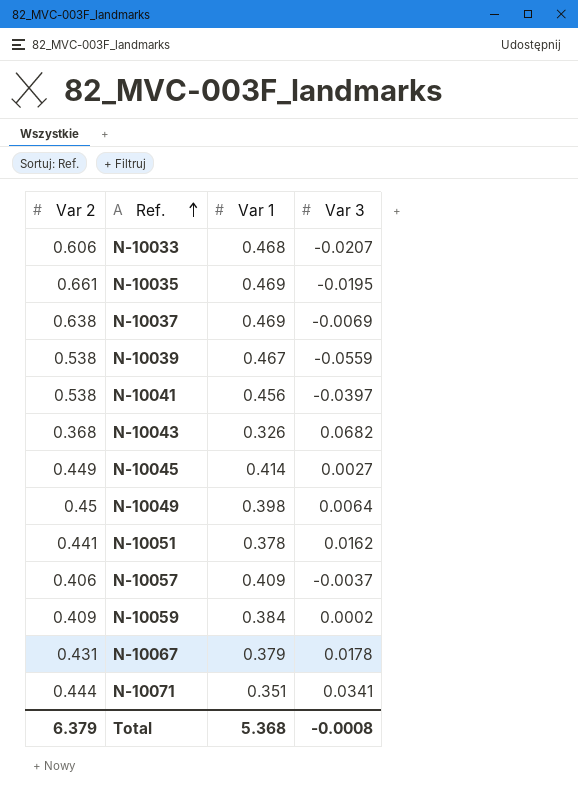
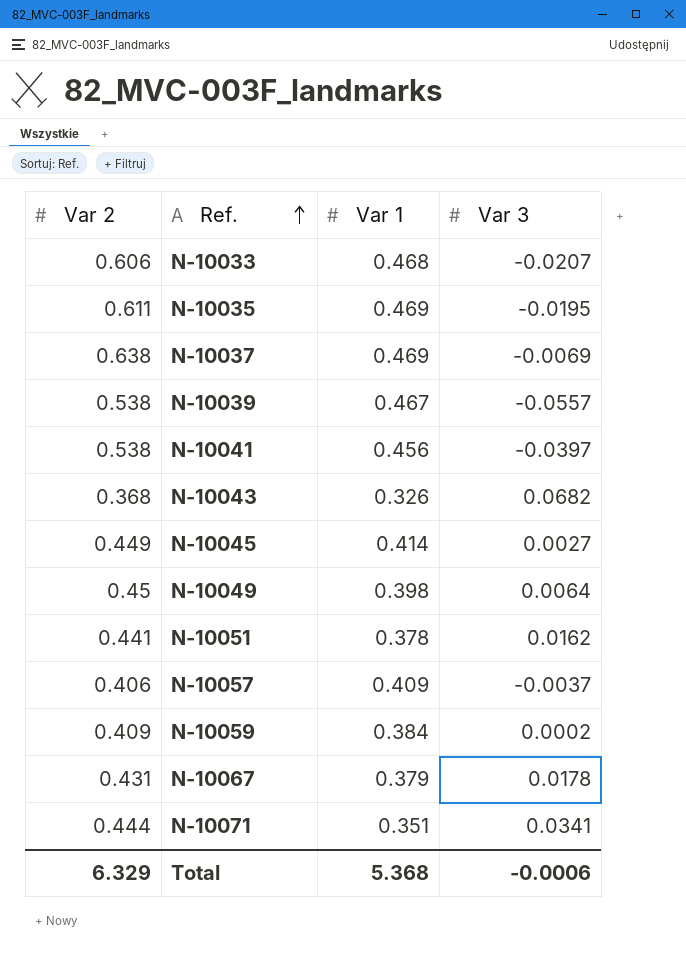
N-10035 | Var 2: 0.661 -> 0.611
N-10039 | Var 3: -0.0559 -> -0.0557
Total | Var 2: 6.379 -> 6.329
Total | Var 3: -0.0008 -> -0.0006

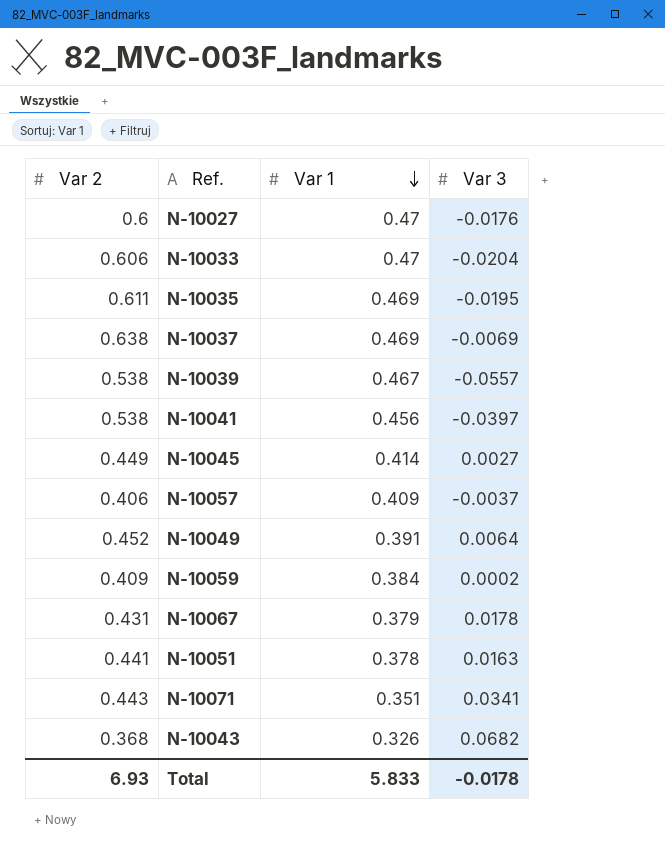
row order: Ref. ascending -> Var 1 descending
row N-10027: none -> 0.6 | 0.47 | -0.0176
N-10033 | Var 1: 0.468 -> 0.47
N-10033 | Var 3: -0.0207 -> -0.0204
N-10049 | Var 2: 0.45 -> 0.452
N-10049 | Var 1: 0.398 -> 0.391
N-10051 | Var 3: 0.0162 -> 0.0163
N-10071 | Var 2: 0.444 -> 0.443
Total | Var 2: 6.329 -> 6.93
Total | Var 1: 5.368 -> 5.833
Total | Var 3: -0.0006 -> -0.0178

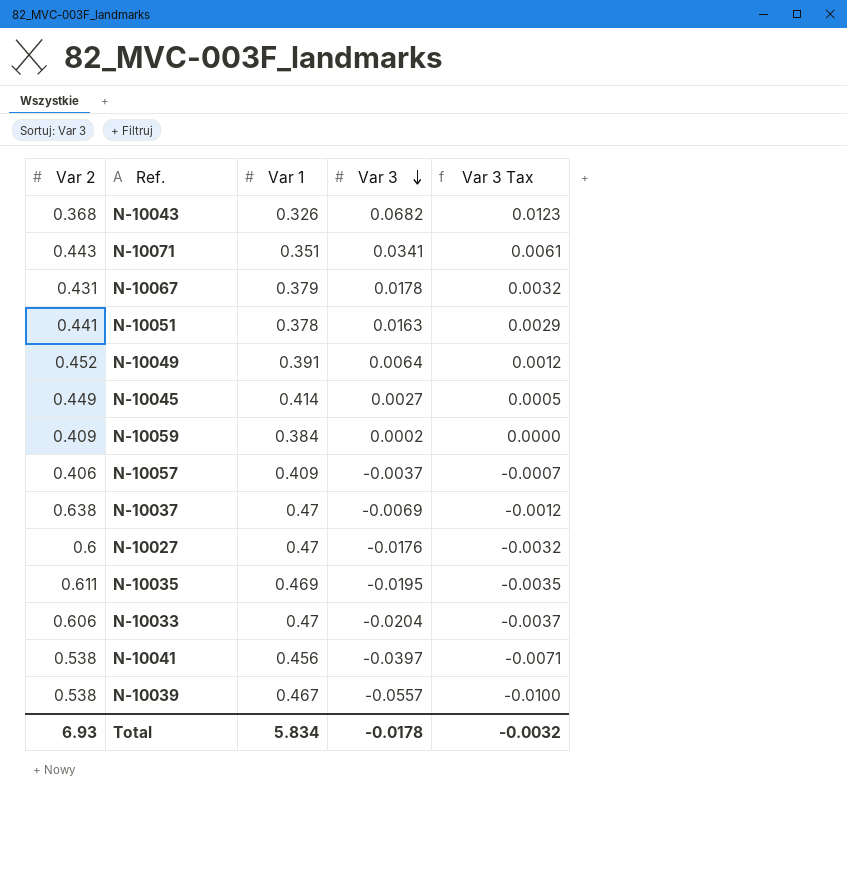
row order: Var 1 descending -> Var 3 descending
column Var 3 Tax | formula: none -> [Var 3] * 0.18
N-10037 | Var 1: 0.469 -> 0.47
Total | Var 1: 5.833 -> 5.834

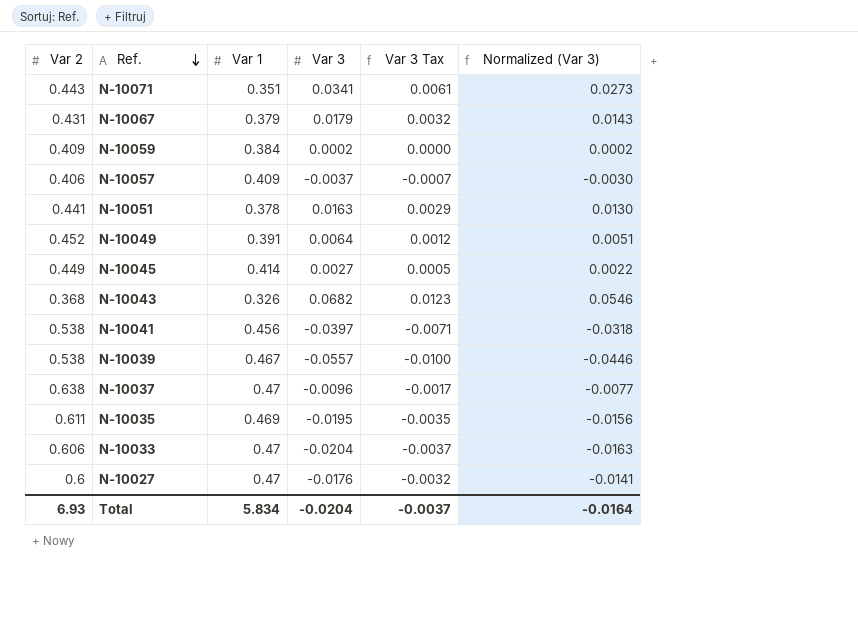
row order: Var 3 descending -> Ref. descending
column Normalized (Var 3) | formula: none -> [Var 3] * 0.8
N-10067 | Var 3: 0.0178 -> 0.0179
N-10037 | Var 3: -0.0069 -> -0.0096
N-10037 | Var 3 Tax: -0.0012 -> -0.0017
Total | Var 3: -0.0178 -> -0.0204
Total | Var 3 Tax: -0.0032 -> -0.0037

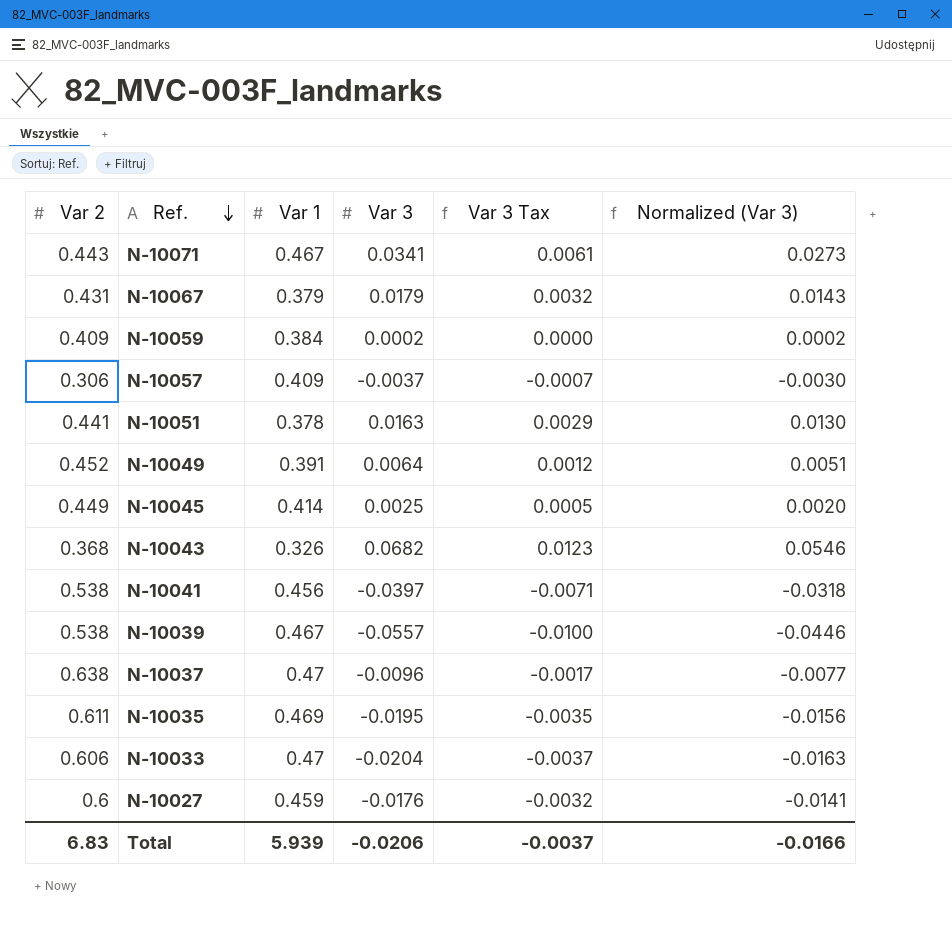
N-10071 | Var 1: 0.351 -> 0.467
N-10057 | Var 2: 0.406 -> 0.306
N-10045 | Var 3: 0.0027 -> 0.0025
N-10045 | Normalized (Var 3): 0.0022 -> 0.0020
N-10027 | Var 1: 0.47 -> 0.459
Total | Var 2: 6.93 -> 6.83
Total | Var 1: 5.834 -> 5.939
Total | Var 3: -0.0204 -> -0.0206
Total | Normalized (Var 3): -0.0164 -> -0.0166

